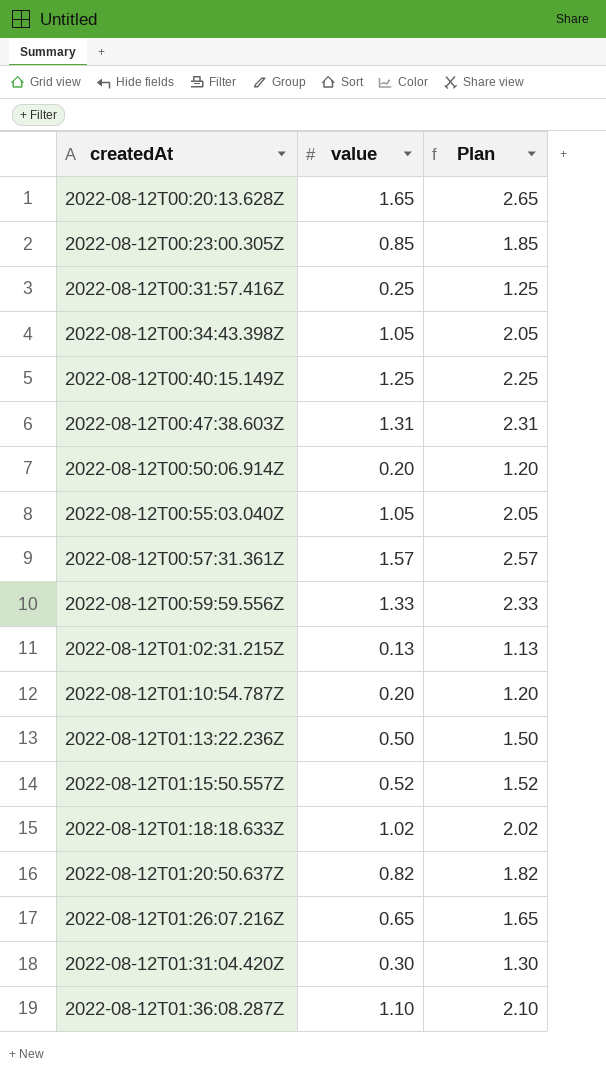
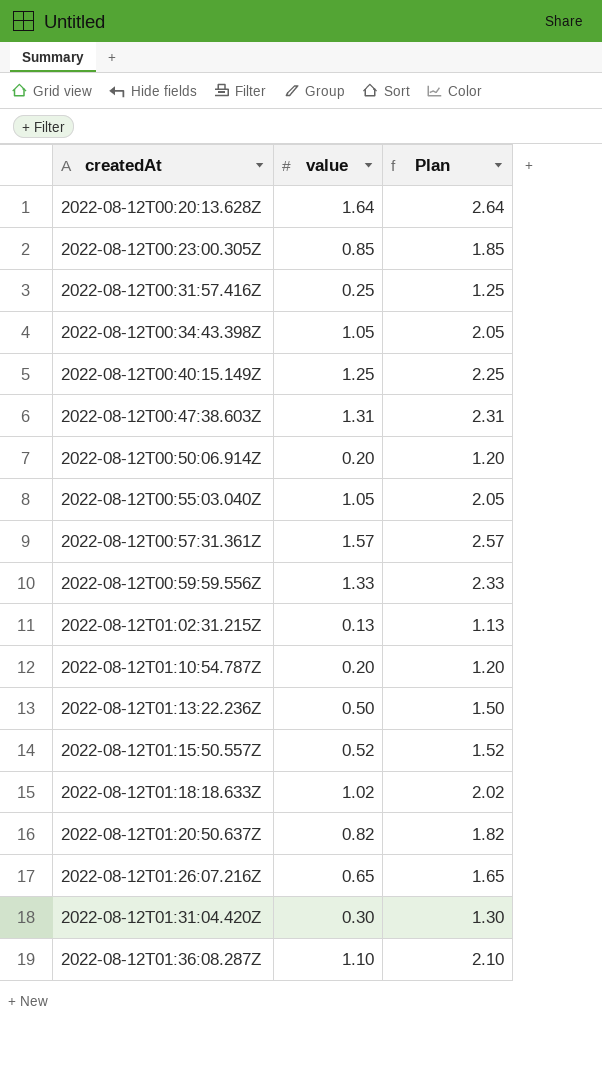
2022-08-12T00:20:13.628Z | value: 1.65 -> 1.64
2022-08-12T00:20:13.628Z | Plan: 2.65 -> 2.64

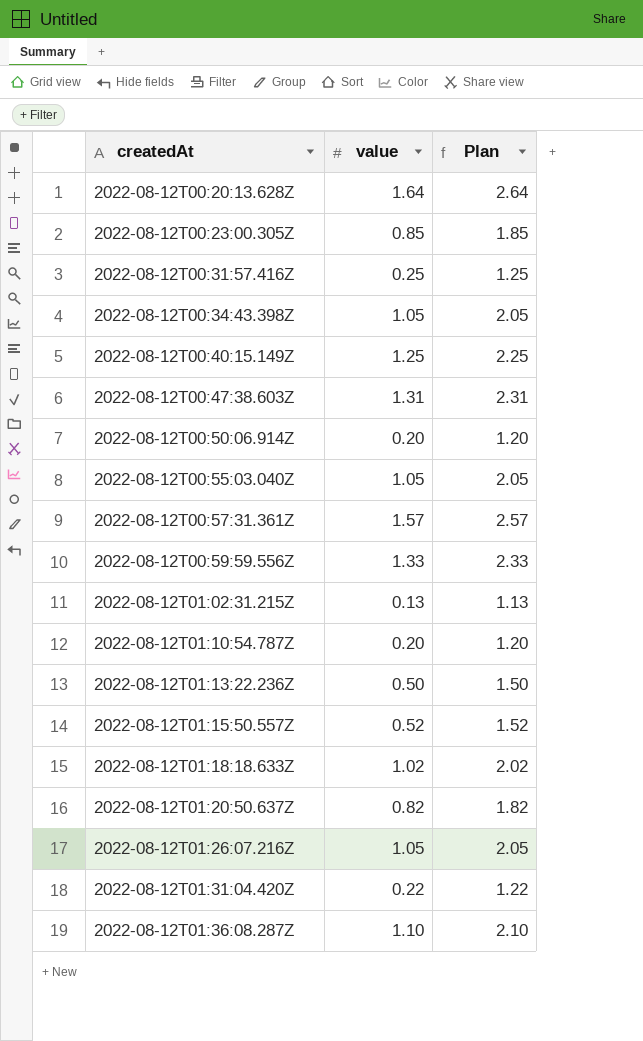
2022-08-12T01:26:07.216Z | value: 0.65 -> 1.05
2022-08-12T01:26:07.216Z | Plan: 1.65 -> 2.05
2022-08-12T01:31:04.420Z | value: 0.30 -> 0.22
2022-08-12T01:31:04.420Z | Plan: 1.30 -> 1.22

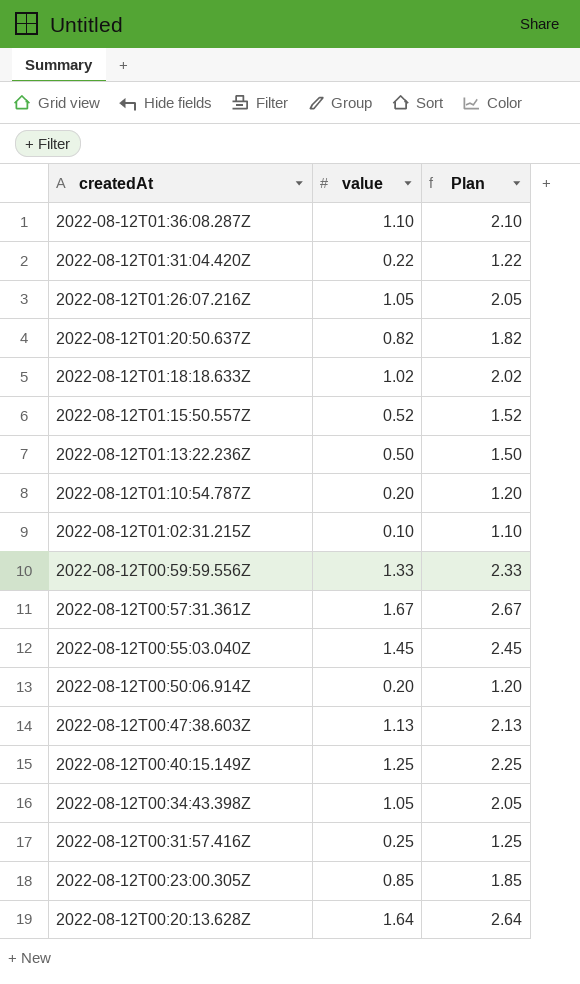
row order: createdAt ascending -> createdAt descending
2022-08-12T01:02:31.215Z | value: 0.13 -> 0.10
2022-08-12T01:02:31.215Z | Plan: 1.13 -> 1.10
2022-08-12T00:57:31.361Z | value: 1.57 -> 1.67
2022-08-12T00:57:31.361Z | Plan: 2.57 -> 2.67
2022-08-12T00:55:03.040Z | value: 1.05 -> 1.45
2022-08-12T00:55:03.040Z | Plan: 2.05 -> 2.45
2022-08-12T00:47:38.603Z | value: 1.31 -> 1.13
2022-08-12T00:47:38.603Z | Plan: 2.31 -> 2.13

